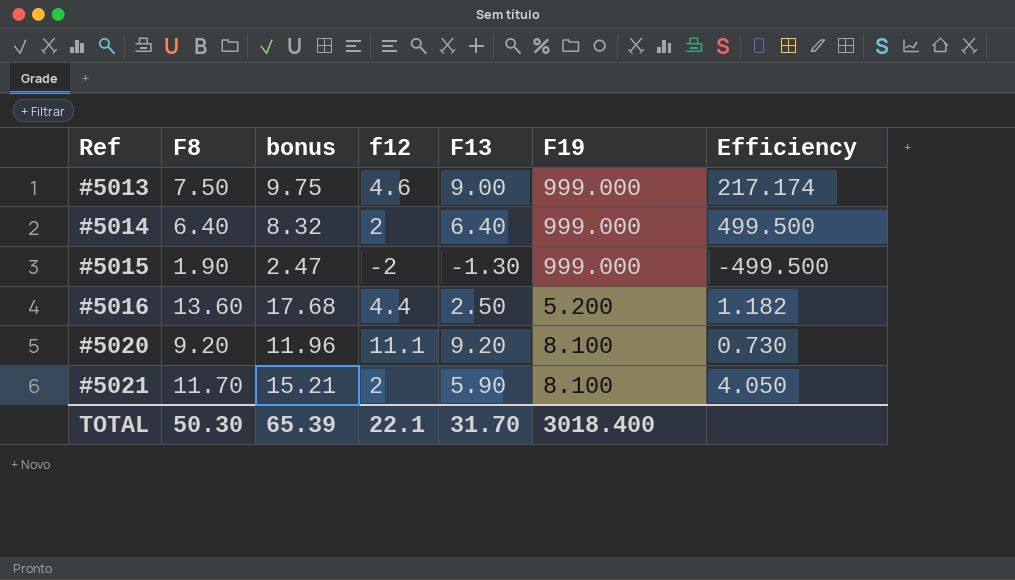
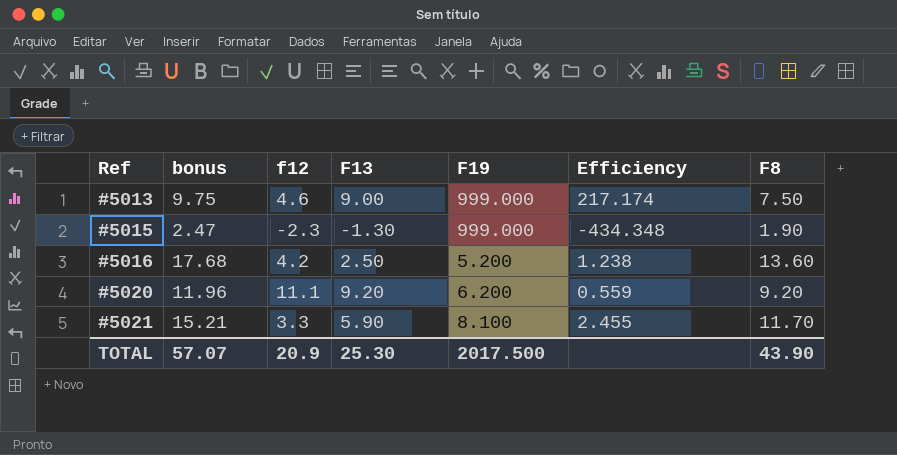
column F8 | position: 2 -> 7
row #5014: 6.40 | 8.32 | 2 | 6.40 | 999.000 | 499.500 -> none
#5015 | f12: -2 -> -2.3
#5015 | Efficiency: -499.500 -> -434.348
#5016 | f12: 4.4 -> 4.2
#5016 | Efficiency: 1.182 -> 1.238
#5020 | F19: 8.100 -> 6.200
#5020 | Efficiency: 0.730 -> 0.559
#5021 | f12: 2 -> 3.3
#5021 | Efficiency: 4.050 -> 2.455
TOTAL | bonus: 65.39 -> 57.07
TOTAL | f12: 22.1 -> 20.9
TOTAL | F13: 31.70 -> 25.30
TOTAL | F19: 3018.400 -> 2017.500
TOTAL | F8: 50.30 -> 43.90

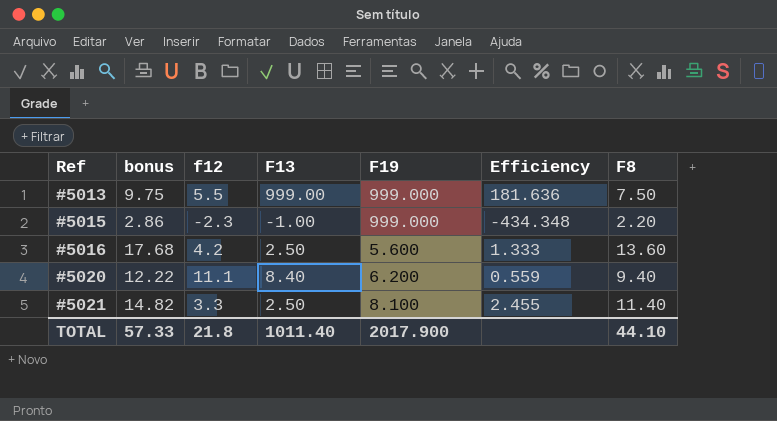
#5013 | f12: 4.6 -> 5.5
#5013 | F13: 9.00 -> 999.00
#5013 | Efficiency: 217.174 -> 181.636
#5015 | bonus: 2.47 -> 2.86
#5015 | F13: -1.30 -> -1.00
#5015 | F8: 1.90 -> 2.20
#5016 | F19: 5.200 -> 5.600
#5016 | Efficiency: 1.238 -> 1.333
#5020 | bonus: 11.96 -> 12.22
#5020 | F13: 9.20 -> 8.40
#5020 | F8: 9.20 -> 9.40
#5021 | bonus: 15.21 -> 14.82
#5021 | F13: 5.90 -> 2.50
#5021 | F8: 11.70 -> 11.40
TOTAL | bonus: 57.07 -> 57.33
TOTAL | f12: 20.9 -> 21.8
TOTAL | F13: 25.30 -> 1011.40
TOTAL | F19: 2017.500 -> 2017.900
TOTAL | F8: 43.90 -> 44.10

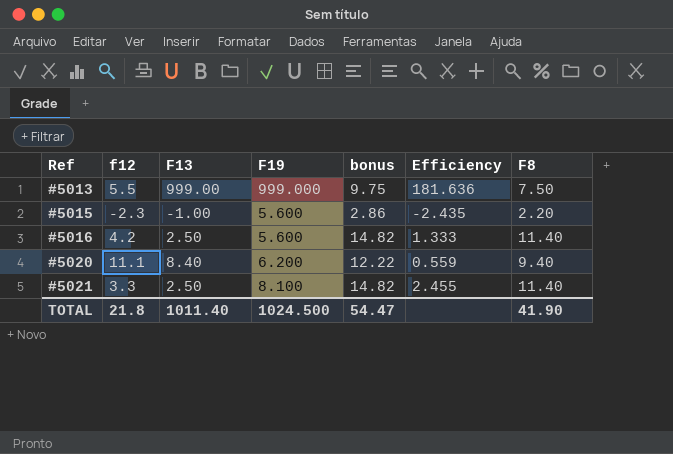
column bonus | position: 2 -> 5
#5015 | F19: 999.000 -> 5.600
#5015 | Efficiency: -434.348 -> -2.435
#5016 | bonus: 17.68 -> 14.82
#5016 | F8: 13.60 -> 11.40
TOTAL | F19: 2017.900 -> 1024.500
TOTAL | bonus: 57.33 -> 54.47
TOTAL | F8: 44.10 -> 41.90

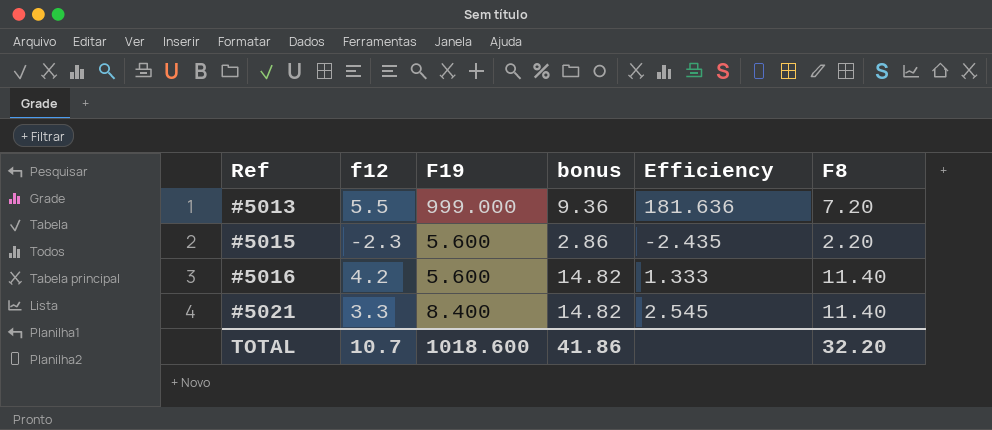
column F13 | position: 3 -> none
row #5020: 11.1 | 8.40 | 6.200 | 12.22 | 0.559 | 9.40 -> none
#5013 | bonus: 9.75 -> 9.36
#5013 | F8: 7.50 -> 7.20
#5021 | F19: 8.100 -> 8.400
#5021 | Efficiency: 2.455 -> 2.545
TOTAL | f12: 21.8 -> 10.7
TOTAL | F19: 1024.500 -> 1018.600
TOTAL | bonus: 54.47 -> 41.86
TOTAL | F8: 41.90 -> 32.20

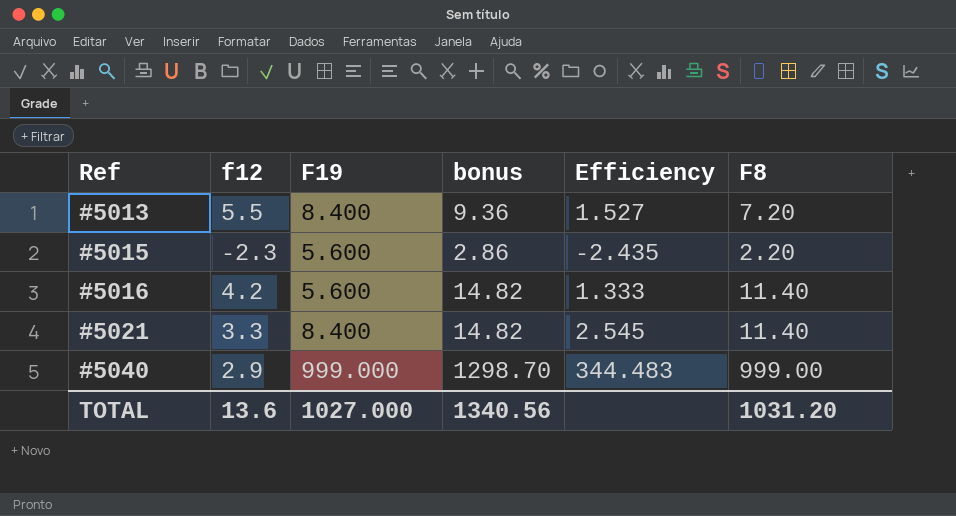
#5013 | F19: 999.000 -> 8.400
#5013 | Efficiency: 181.636 -> 1.527
row #5040: none -> 2.9 | 999.000 | 1298.70 | 344.483 | 999.00
TOTAL | f12: 10.7 -> 13.6
TOTAL | F19: 1018.600 -> 1027.000
TOTAL | bonus: 41.86 -> 1340.56
TOTAL | F8: 32.20 -> 1031.20

